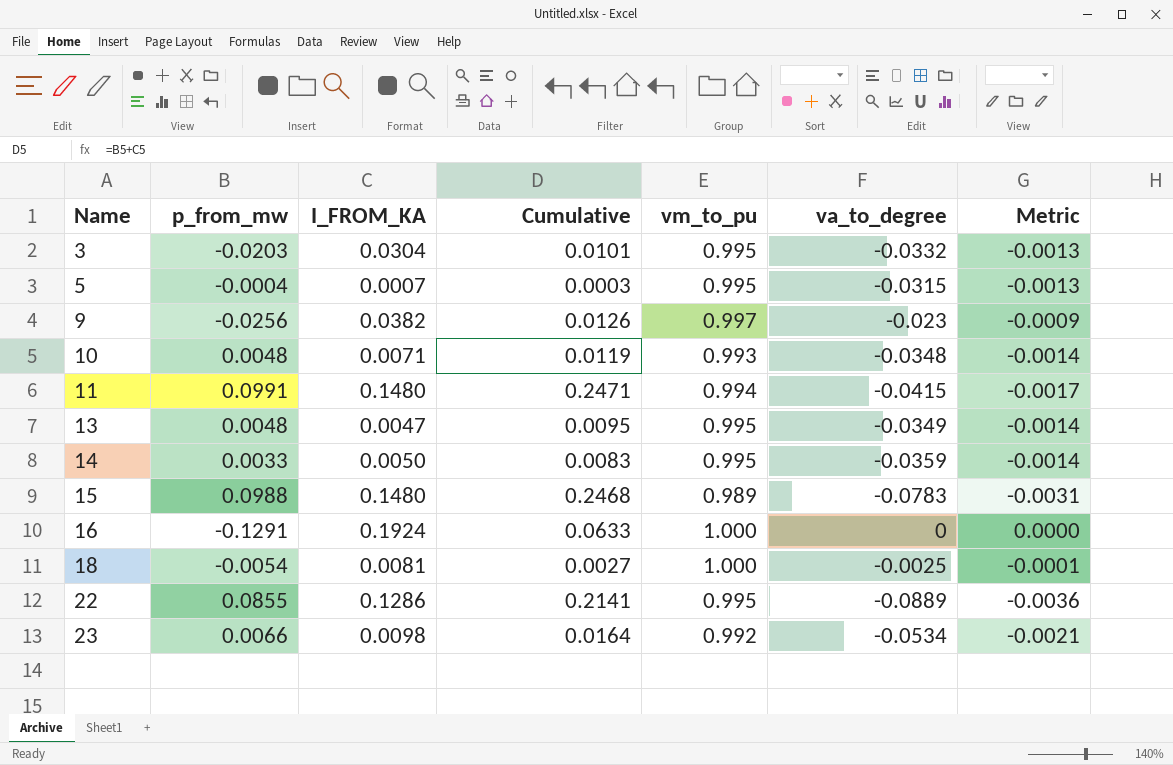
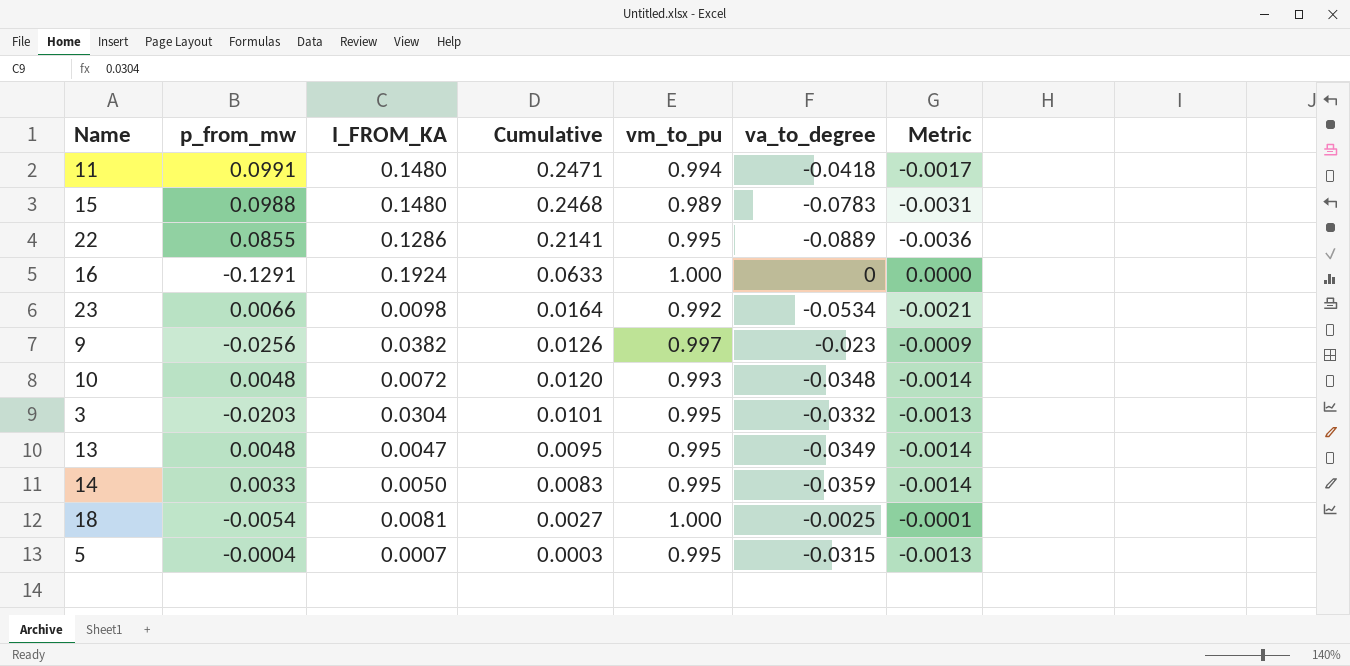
row order: Name ascending -> Cumulative descending
11 | va_to_degree: -0.0415 -> -0.0418
10 | I_FROM_KA: 0.0071 -> 0.0072
10 | Cumulative: 0.0119 -> 0.0120

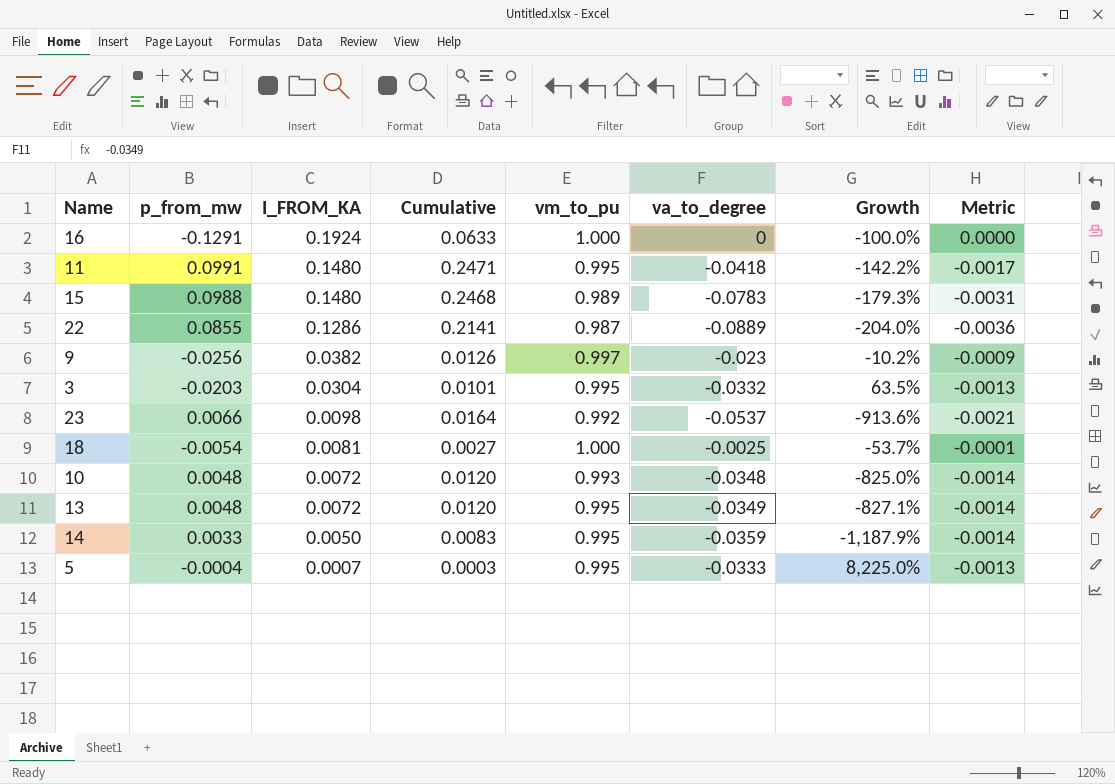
row order: Cumulative descending -> I_FROM_KA descending
column Growth | formula: none -> ([va_to_degree] - [p_from_mw]) / [p_from_mw]
11 | vm_to_pu: 0.994 -> 0.995
22 | vm_to_pu: 0.995 -> 0.987
23 | va_to_degree: -0.0534 -> -0.0537
13 | I_FROM_KA: 0.0047 -> 0.0072
13 | Cumulative: 0.0095 -> 0.0120
5 | va_to_degree: -0.0315 -> -0.0333

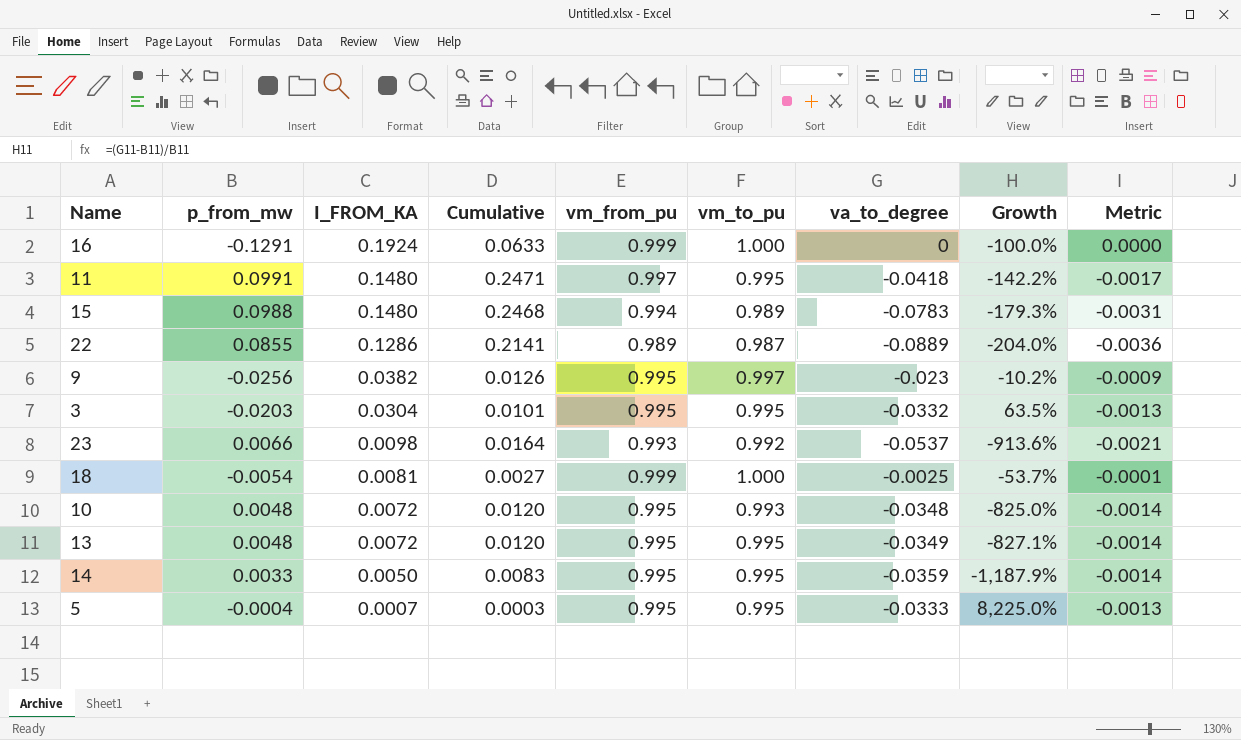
column vm_from_pu | position: none -> 5

